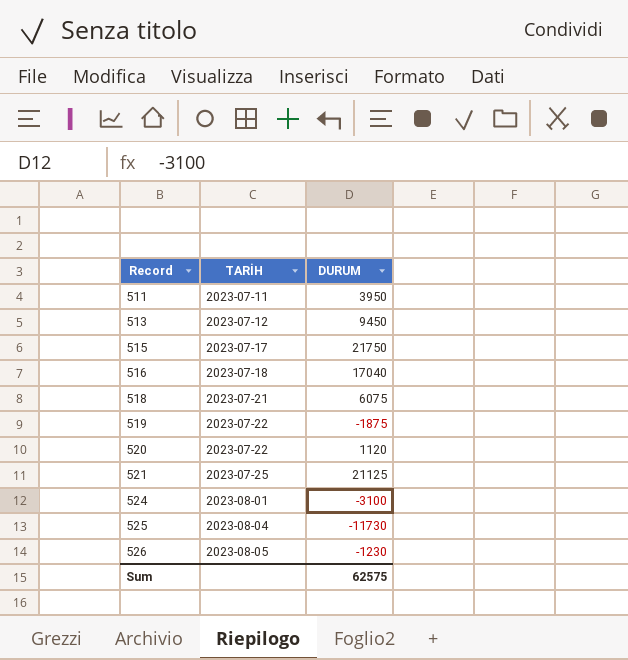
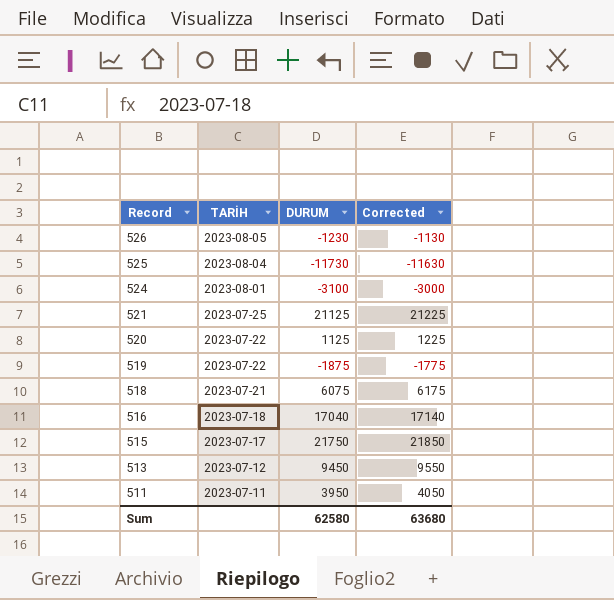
row order: Record ascending -> Record descending
column Corrected | formula: none -> [DURUM] + 100
520 | DURUM: 1120 -> 1125
Sum | DURUM: 62575 -> 62580

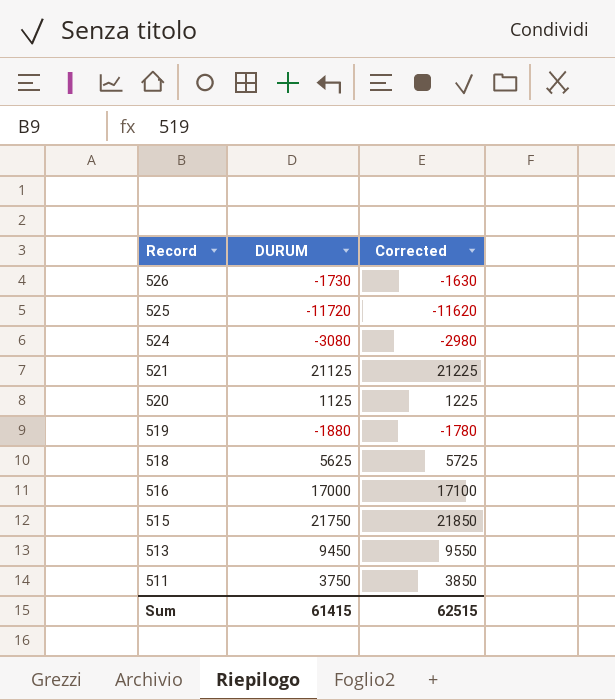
column TARİH | position: 2 -> none
526 | DURUM: -1230 -> -1730
526 | Corrected: -1130 -> -1630
525 | DURUM: -11730 -> -11720
525 | Corrected: -11630 -> -11620
524 | DURUM: -3100 -> -3080
524 | Corrected: -3000 -> -2980
519 | DURUM: -1875 -> -1880
519 | Corrected: -1775 -> -1780
518 | DURUM: 6075 -> 5625
518 | Corrected: 6175 -> 5725
516 | DURUM: 17040 -> 17000
516 | Corrected: 17140 -> 17100
511 | DURUM: 3950 -> 3750
511 | Corrected: 4050 -> 3850
Sum | DURUM: 62580 -> 61415
Sum | Corrected: 63680 -> 62515

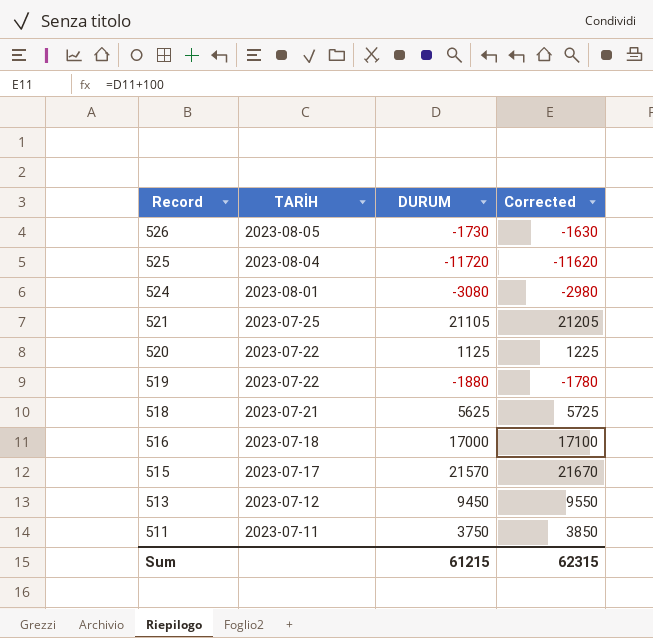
column TARİH | position: none -> 2
521 | DURUM: 21125 -> 21105
521 | Corrected: 21225 -> 21205
515 | DURUM: 21750 -> 21570
515 | Corrected: 21850 -> 21670
Sum | DURUM: 61415 -> 61215
Sum | Corrected: 62515 -> 62315

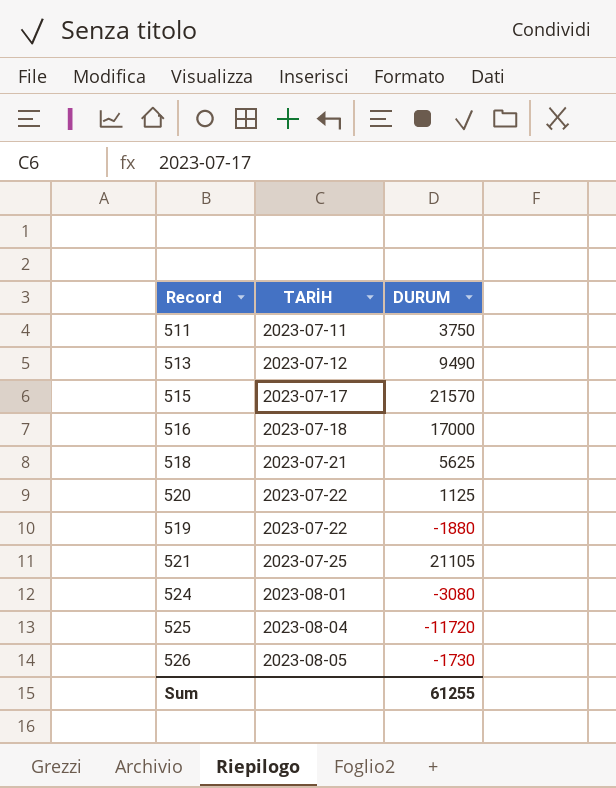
row order: Record descending -> TARİH ascending
column Corrected | formula: [DURUM] + 100 -> none
513 | DURUM: 9450 -> 9490
Sum | DURUM: 61215 -> 61255

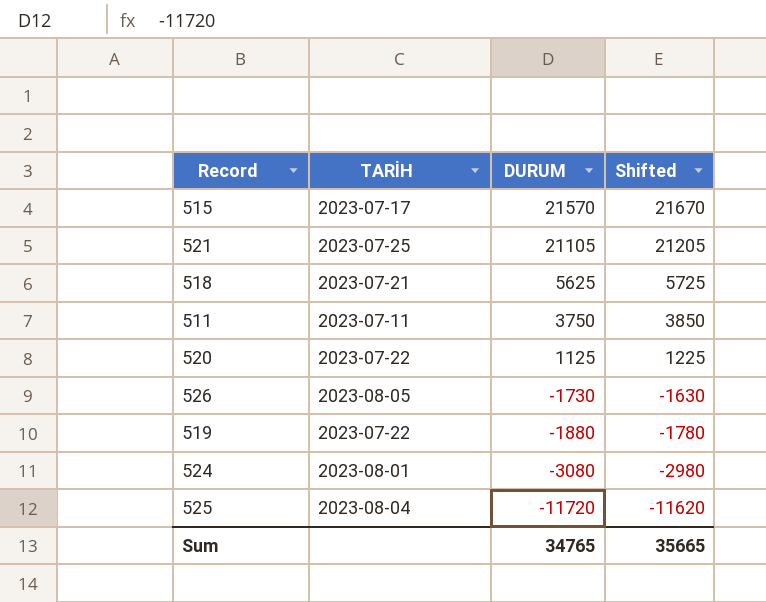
row order: TARİH ascending -> DURUM descending
column Shifted | formula: none -> [DURUM] + 100
row 513: 2023-07-12 | 9490 -> none
row 516: 2023-07-18 | 17000 -> none
Sum | DURUM: 61255 -> 34765

